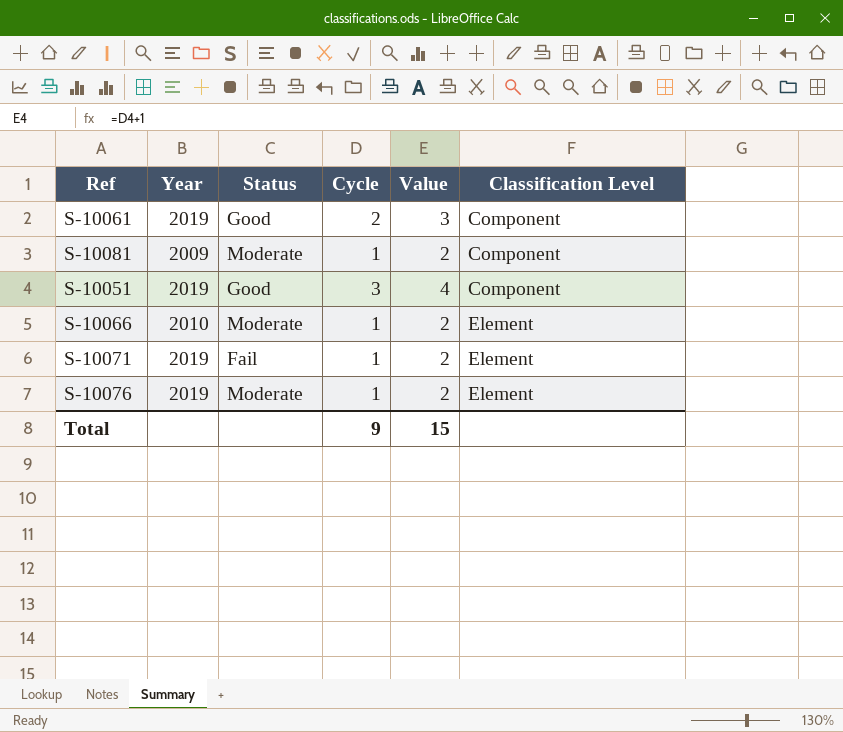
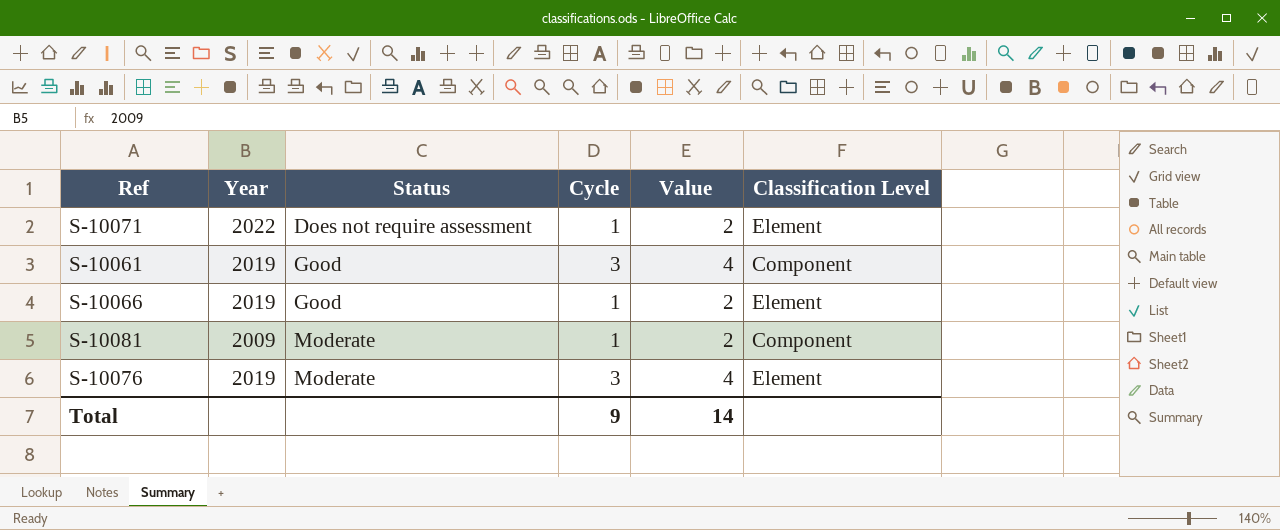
row order: Classification Level ascending -> Status ascending
row S-10051: 2019 | Good | 3 | 4 | Component -> none
S-10071 | Year: 2019 -> 2022
S-10071 | Status: Fail -> Does not require assessment
S-10061 | Cycle: 2 -> 3
S-10061 | Value: 3 -> 4
S-10066 | Year: 2010 -> 2019
S-10066 | Status: Moderate -> Good
S-10076 | Cycle: 1 -> 3
S-10076 | Value: 2 -> 4
Total | Value: 15 -> 14

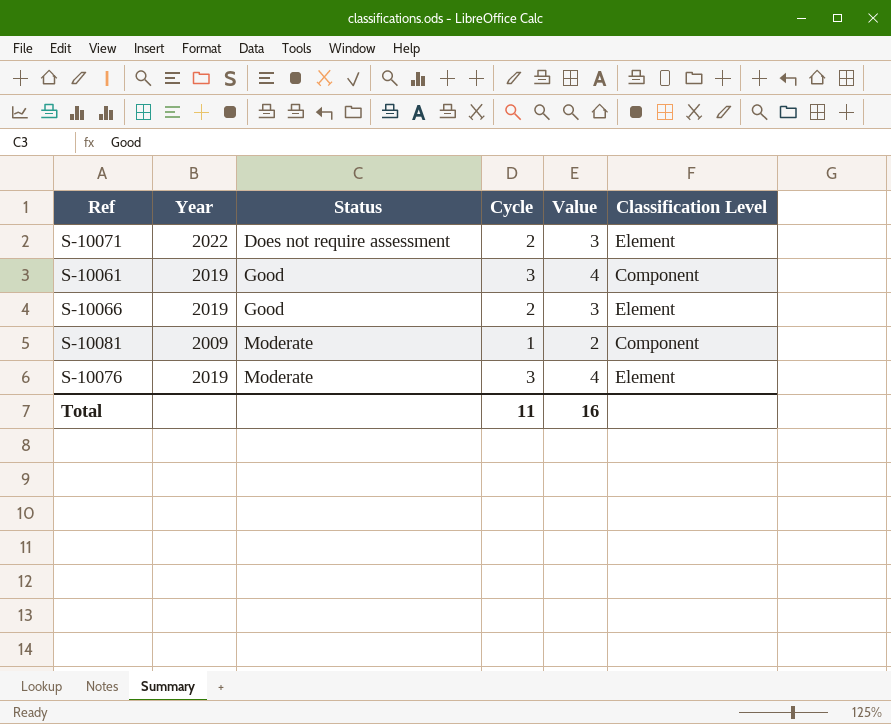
S-10071 | Cycle: 1 -> 2
S-10071 | Value: 2 -> 3
S-10066 | Cycle: 1 -> 2
S-10066 | Value: 2 -> 3
Total | Cycle: 9 -> 11
Total | Value: 14 -> 16

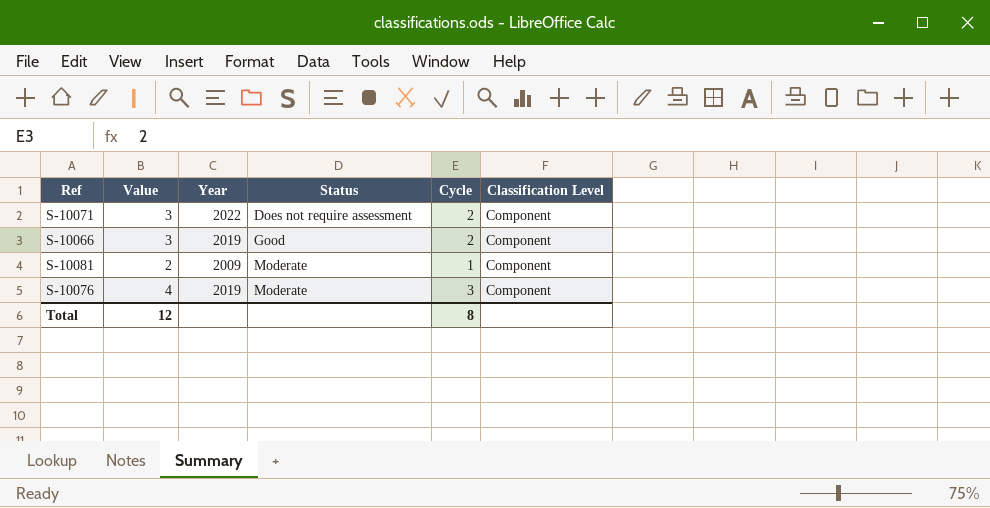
column Value | position: 5 -> 2
row S-10061: 2019 | Good | 3 | 4 | Component -> none
S-10071 | Classification Level: Element -> Component
S-10066 | Classification Level: Element -> Component
S-10076 | Classification Level: Element -> Component
Total | Value: 16 -> 12
Total | Cycle: 11 -> 8

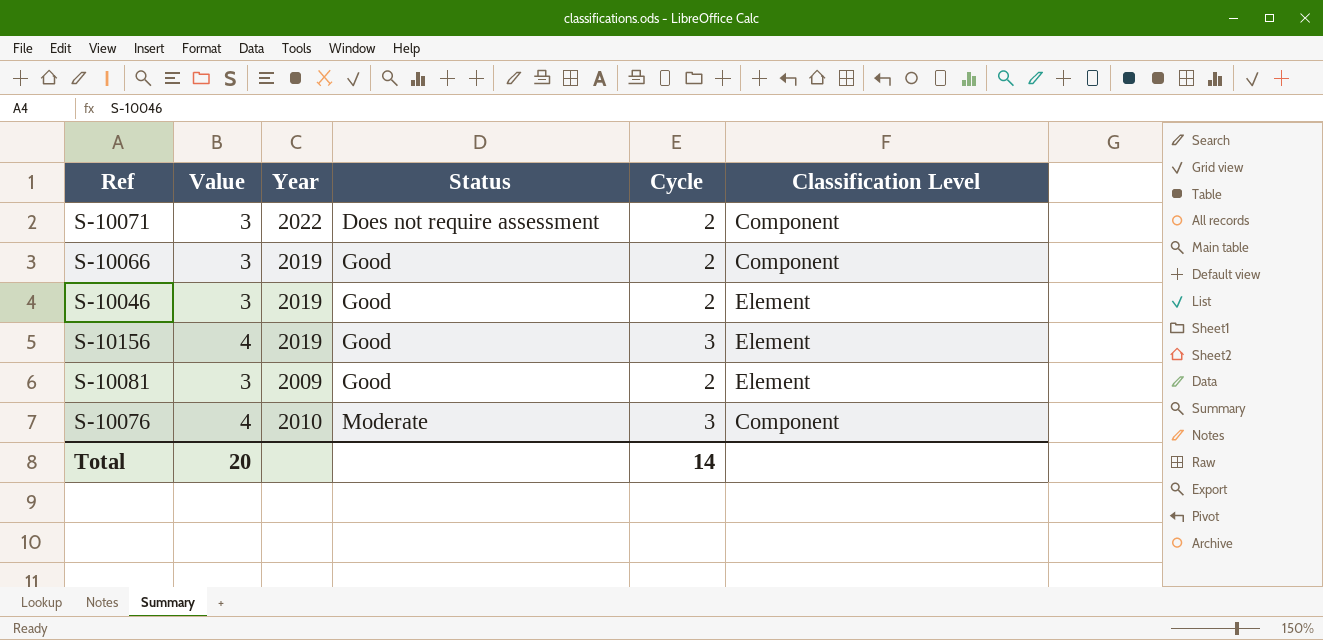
row S-10046: none -> 3 | 2019 | Good | 2 | Element
row S-10156: none -> 4 | 2019 | Good | 3 | Element
S-10081 | Value: 2 -> 3
S-10081 | Status: Moderate -> Good
S-10081 | Cycle: 1 -> 2
S-10081 | Classification Level: Component -> Element
S-10076 | Year: 2019 -> 2010
Total | Value: 12 -> 20
Total | Cycle: 8 -> 14

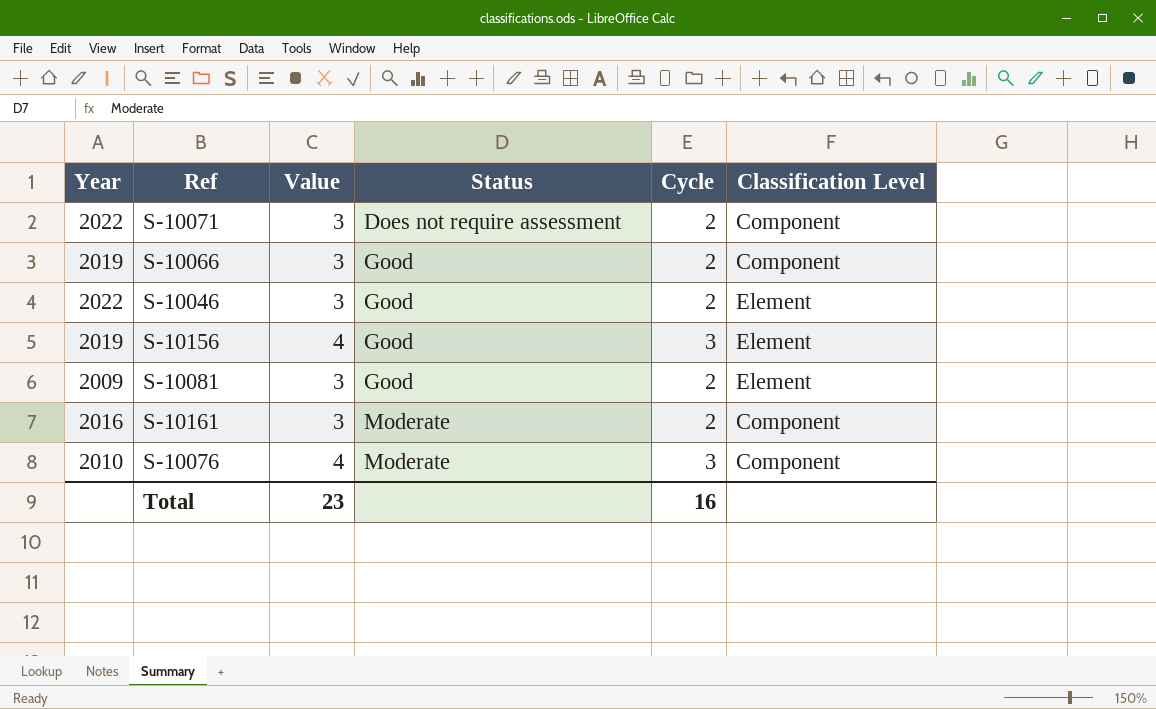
column Year | position: 3 -> 1
S-10046 | Year: 2019 -> 2022
row S-10161: none -> 2016 | 3 | Moderate | 2 | Component
Total | Value: 20 -> 23
Total | Cycle: 14 -> 16

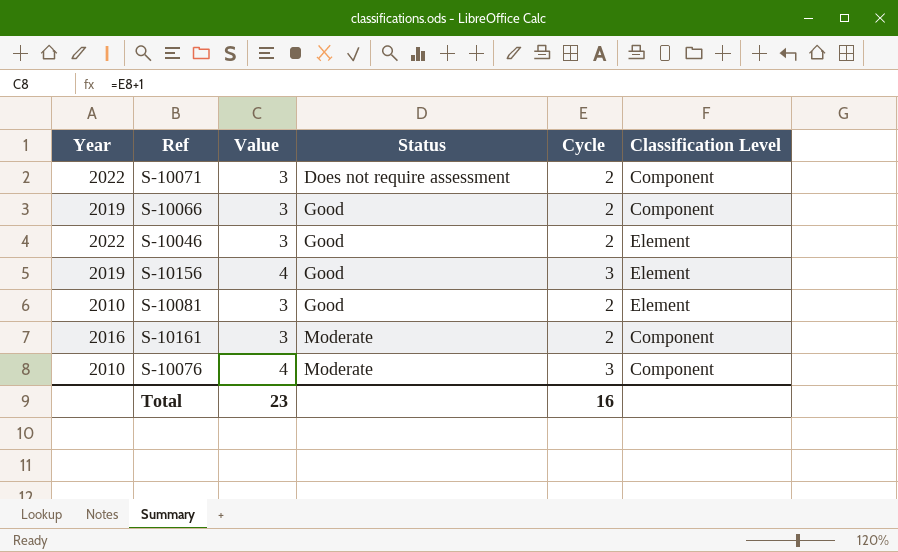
S-10081 | Year: 2009 -> 2010

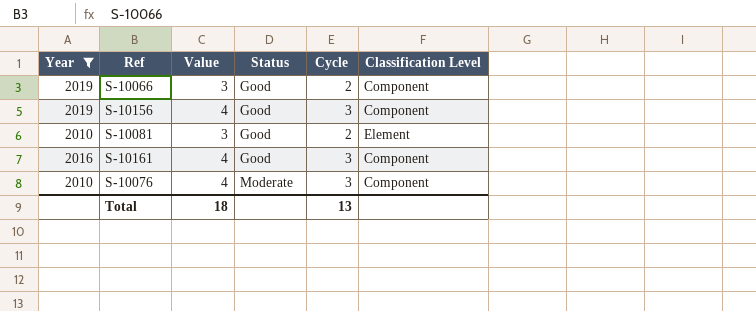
filter: none -> Year != 2022
S-10156 | Classification Level: Element -> Component
S-10161 | Value: 3 -> 4
S-10161 | Status: Moderate -> Good
S-10161 | Cycle: 2 -> 3
Total | Value: 23 -> 18
Total | Cycle: 16 -> 13

